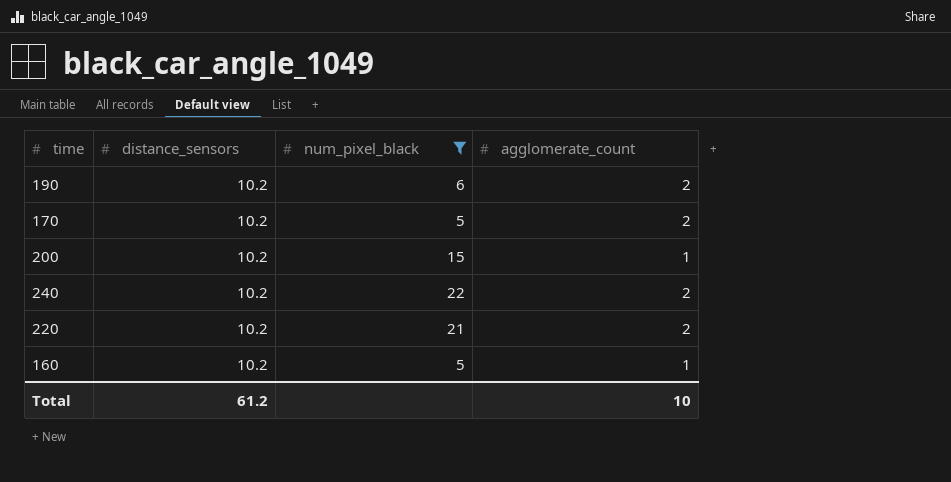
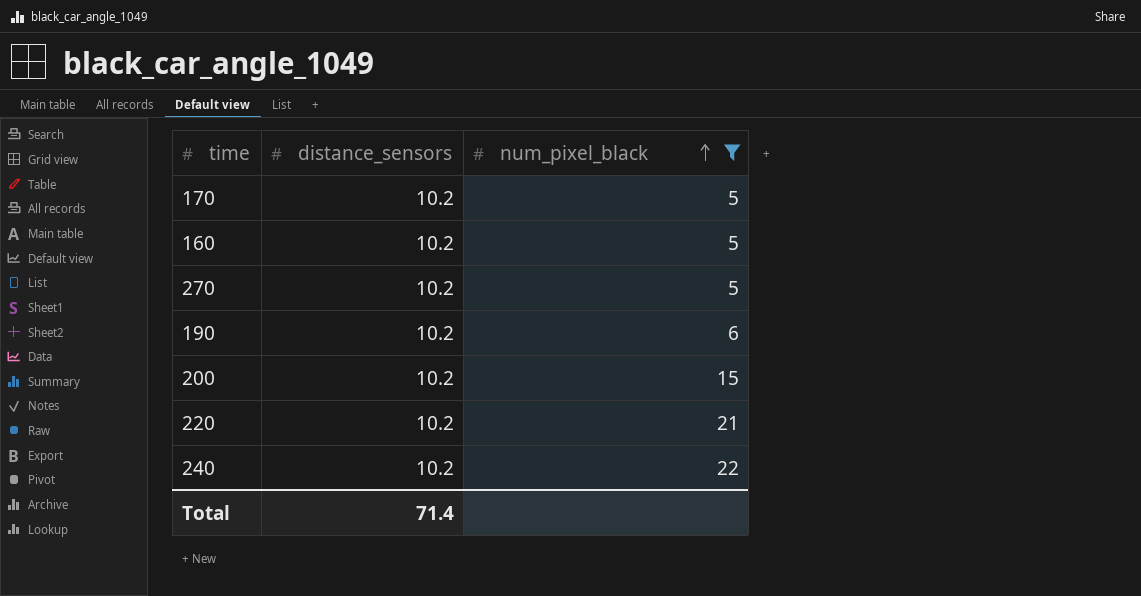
row order: none -> num_pixel_black ascending
column agglomerate_count | position: 4 -> none
row 270: none -> 10.2 | 5
Total | distance_sensors: 61.2 -> 71.4

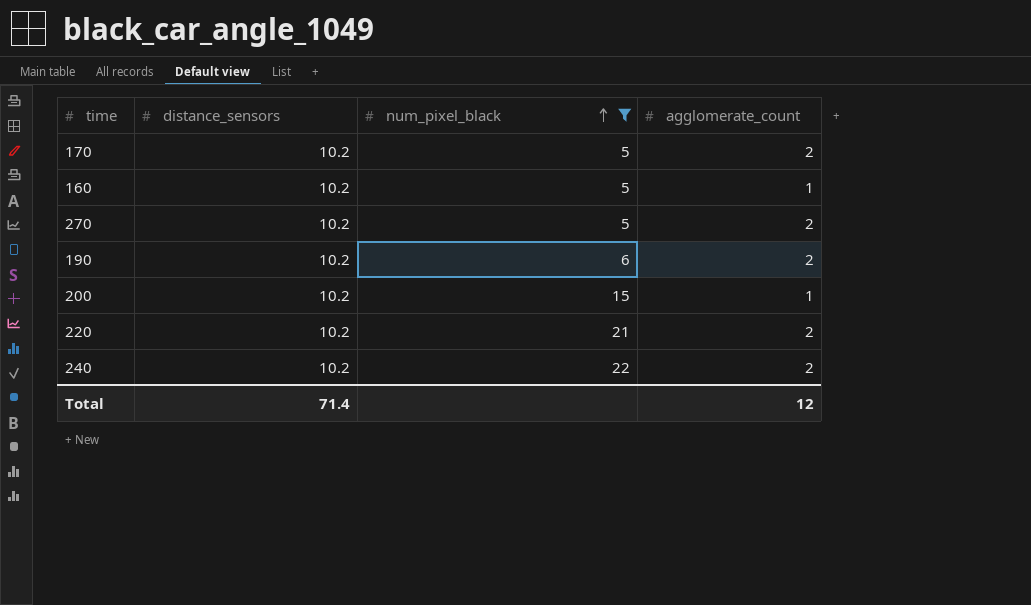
column agglomerate_count | position: none -> 4

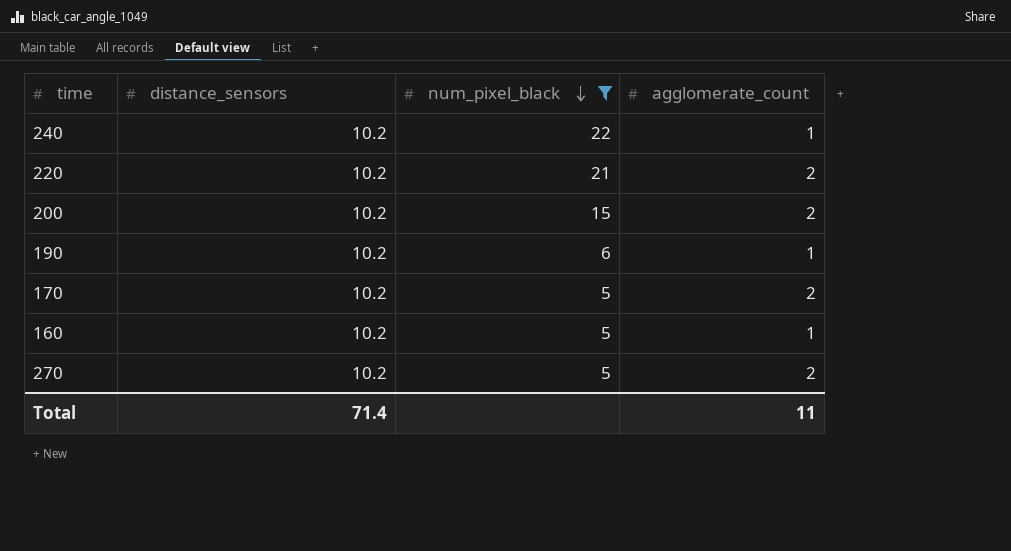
row order: num_pixel_black ascending -> num_pixel_black descending
240 | agglomerate_count: 2 -> 1
200 | agglomerate_count: 1 -> 2
190 | agglomerate_count: 2 -> 1
Total | agglomerate_count: 12 -> 11

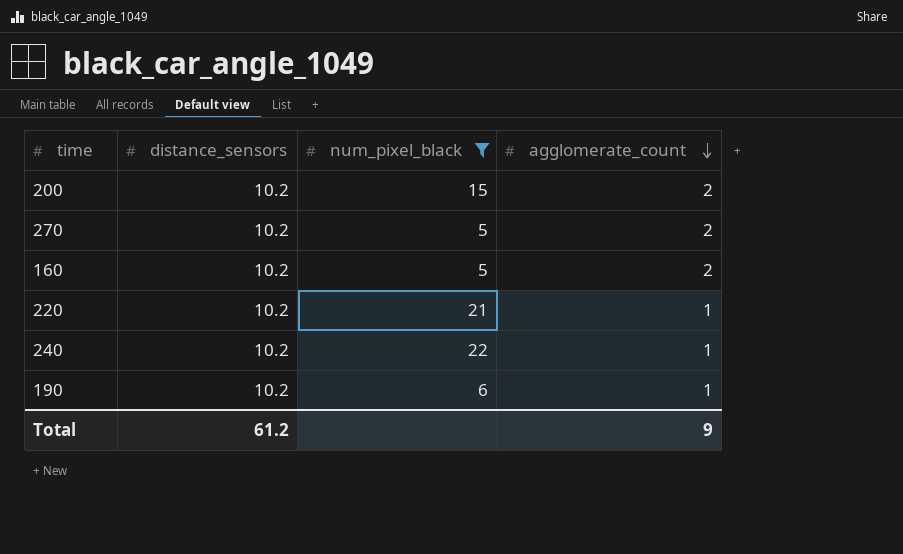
row order: num_pixel_black descending -> agglomerate_count descending
row 170: 10.2 | 5 | 2 -> none
160 | agglomerate_count: 1 -> 2
220 | agglomerate_count: 2 -> 1
Total | distance_sensors: 71.4 -> 61.2
Total | agglomerate_count: 11 -> 9

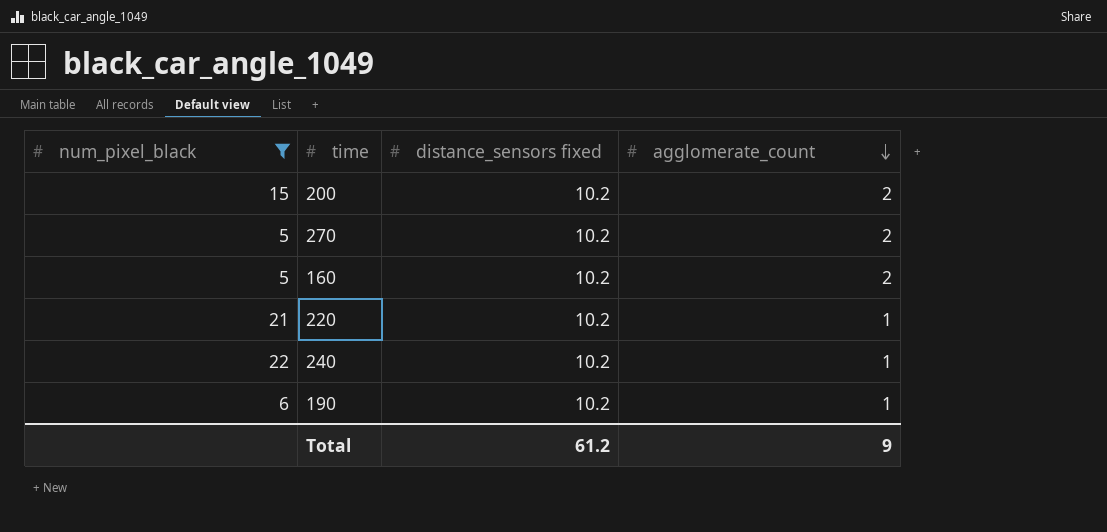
column num_pixel_black | position: 3 -> 1
column name: distance_sensors -> distance_sensors fixed

